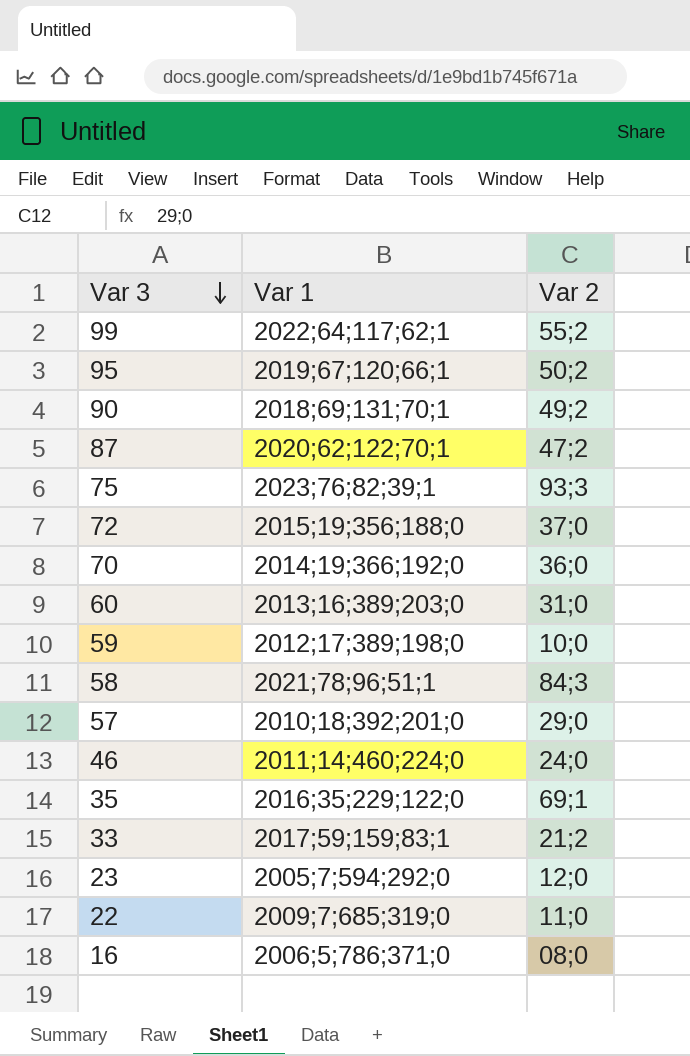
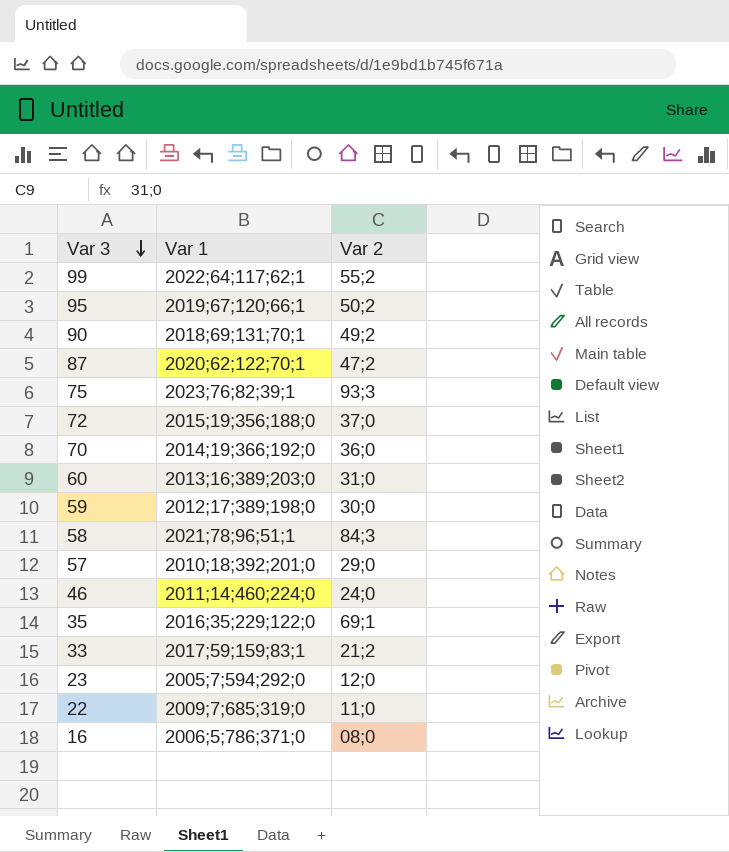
59 | Var 2: 10;0 -> 30;0

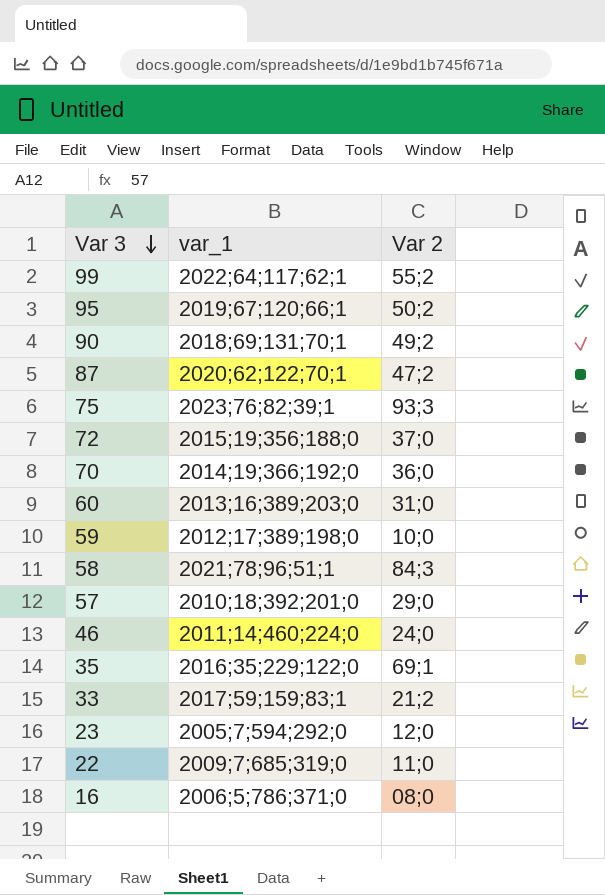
column name: Var 1 -> var_1
59 | Var 2: 30;0 -> 10;0

